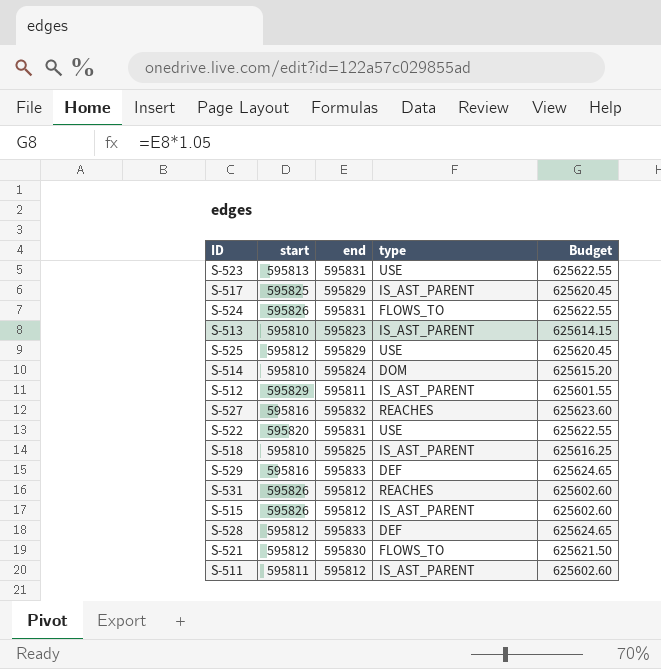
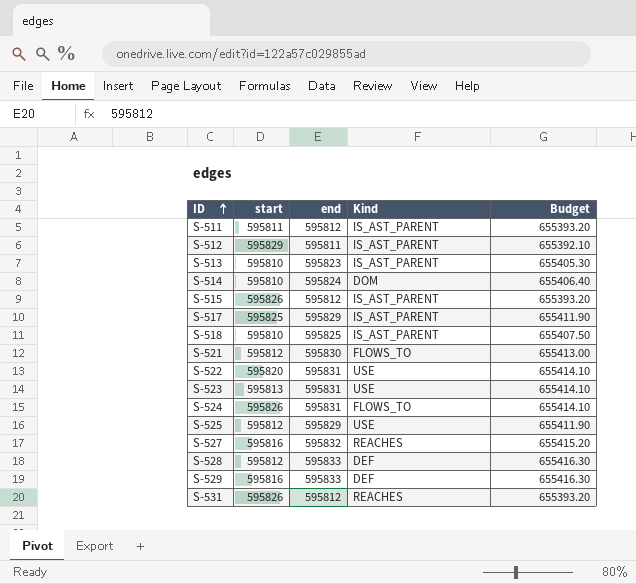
row order: none -> ID ascending
column name: type -> Kind
column Budget | formula: [end] * 1.05 -> [end] * 1.1

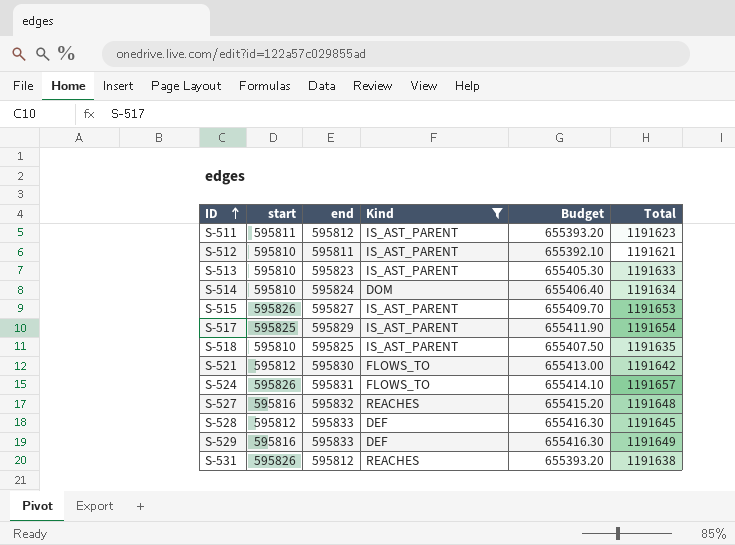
filter: none -> Kind != USE
column Total | formula: none -> [start] + [end]
S-512 | start: 595829 -> 595810
S-515 | end: 595812 -> 595827
S-515 | Budget: 655393.20 -> 655409.70

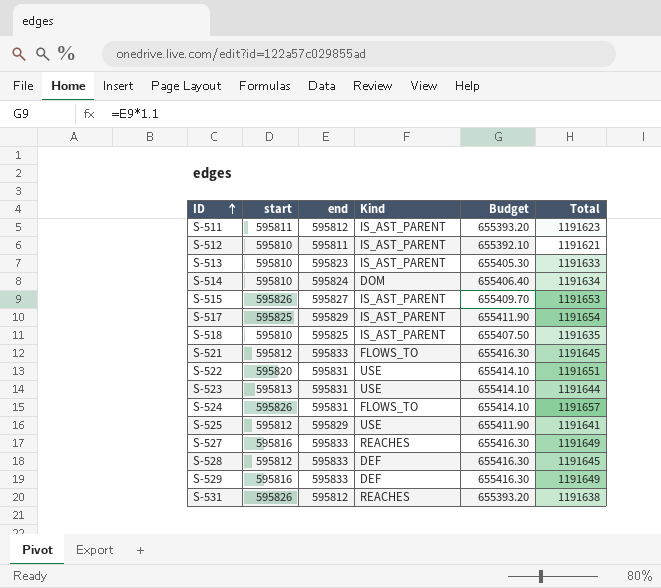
filter: Kind != USE -> none
S-521 | end: 595830 -> 595833
S-521 | Budget: 655413.00 -> 655416.30
S-521 | Total: 1191642 -> 1191645
S-527 | end: 595832 -> 595833
S-527 | Budget: 655415.20 -> 655416.30
S-527 | Total: 1191648 -> 1191649

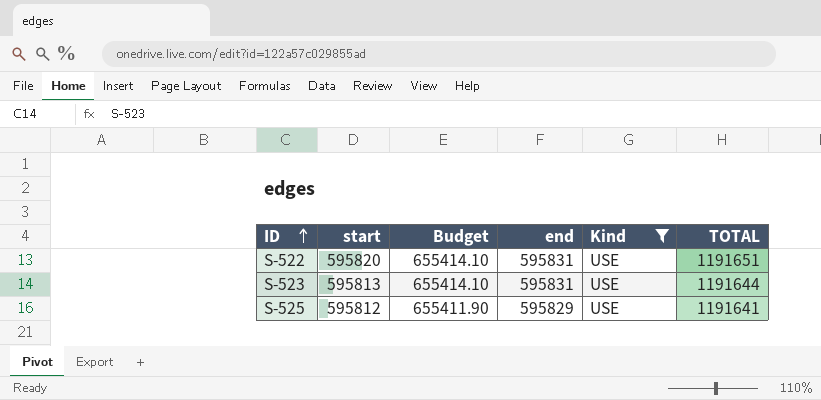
filter: none -> Kind = USE
column Budget | position: 5 -> 3
column name: Total -> TOTAL

